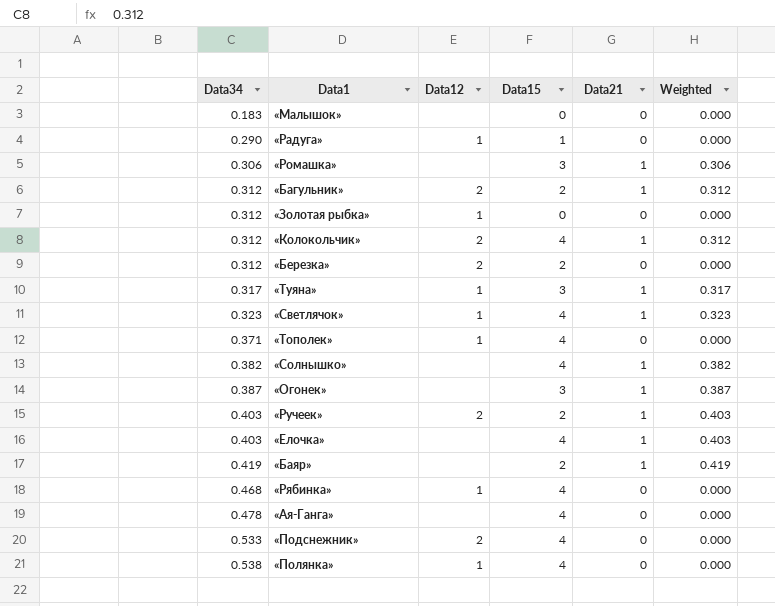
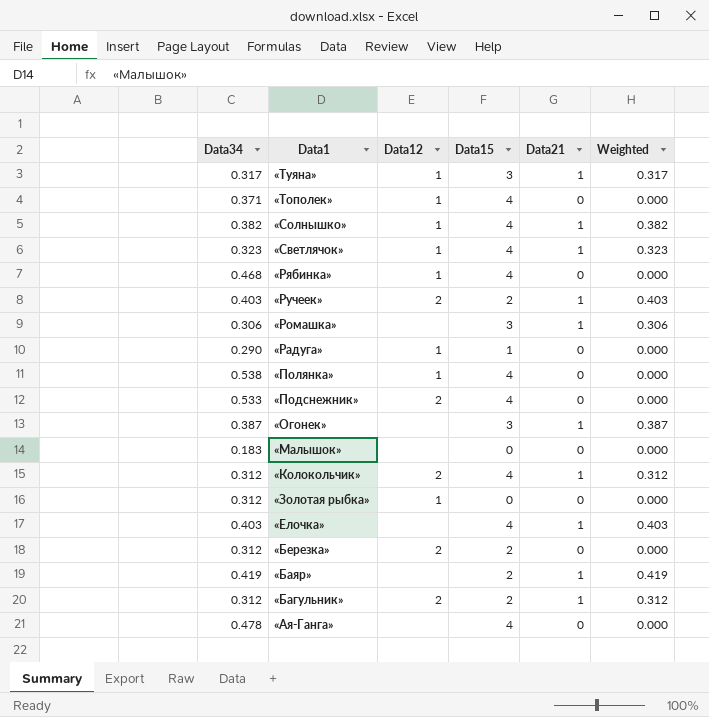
row order: Data34 ascending -> Data1 descending
«Солнышко» | Data12: none -> 1

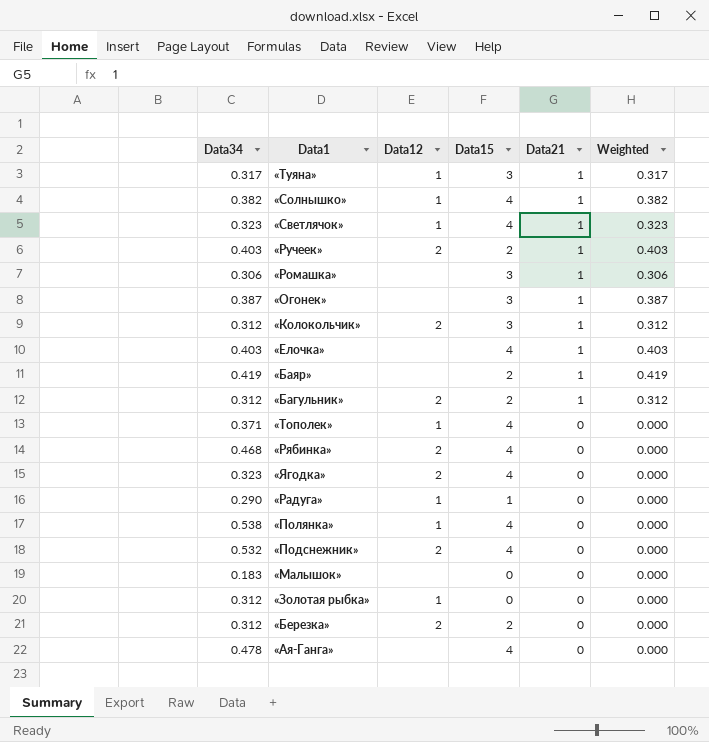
row order: Data1 descending -> Data21 descending
«Колокольчик» | Data15: 4 -> 3
«Рябинка» | Data12: 1 -> 2
row «Ягодка»: none -> 0.323 | 2 | 4 | 0 | 0.000
«Подснежник» | Data34: 0.533 -> 0.532

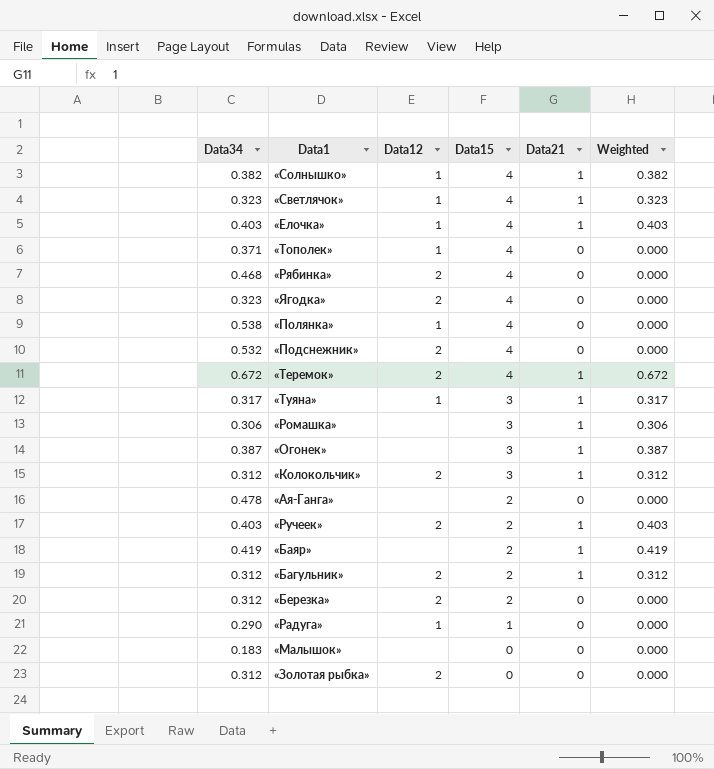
row order: Data21 descending -> Data15 descending
«Елочка» | Data12: none -> 1
row «Теремок»: none -> 0.672 | 2 | 4 | 1 | 0.672
«Ая-Ганга» | Data15: 4 -> 2
«Золотая рыбка» | Data12: 1 -> 2

